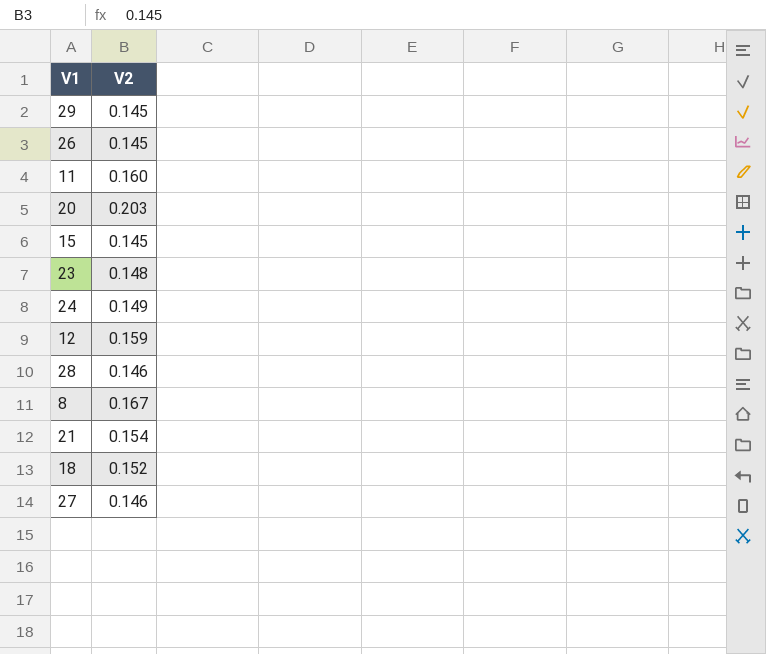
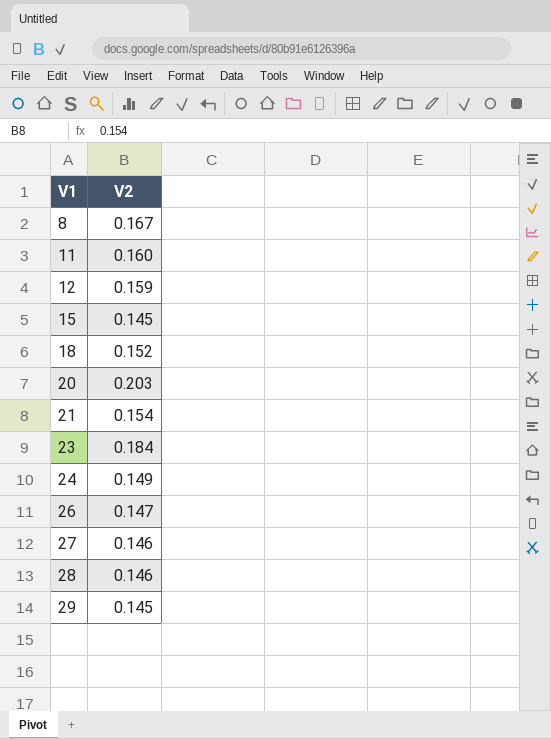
row order: none -> V1 ascending
23 | V2: 0.148 -> 0.184
26 | V2: 0.145 -> 0.147

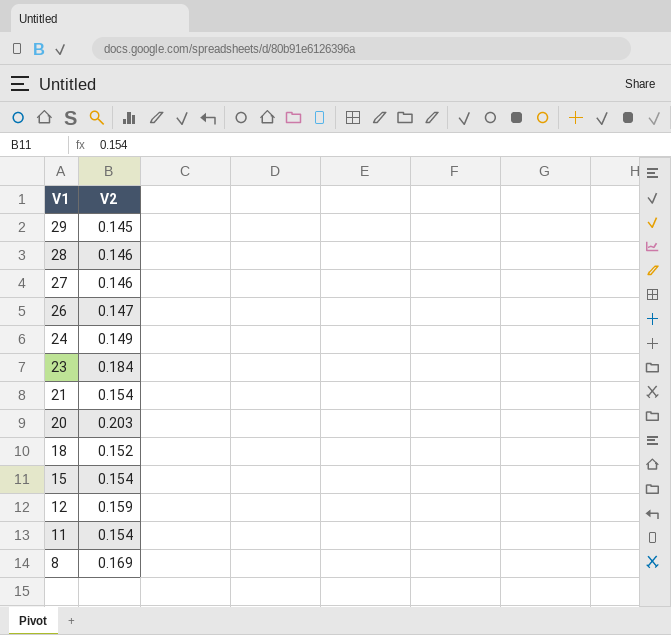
row order: V1 ascending -> V1 descending
15 | V2: 0.145 -> 0.154
11 | V2: 0.160 -> 0.154
8 | V2: 0.167 -> 0.169

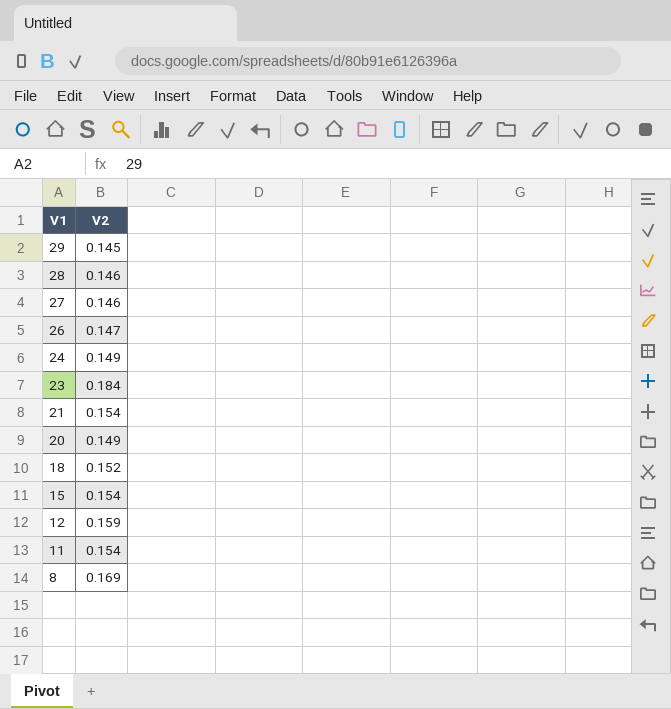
20 | V2: 0.203 -> 0.149

